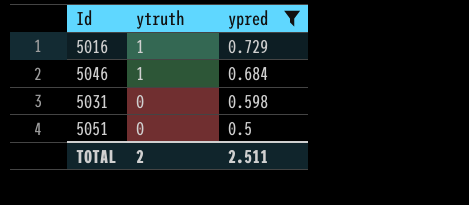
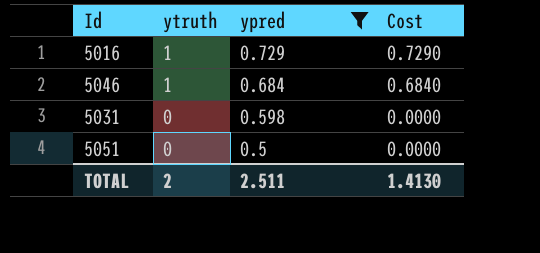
column Cost | formula: none -> [ytruth] * [ypred]

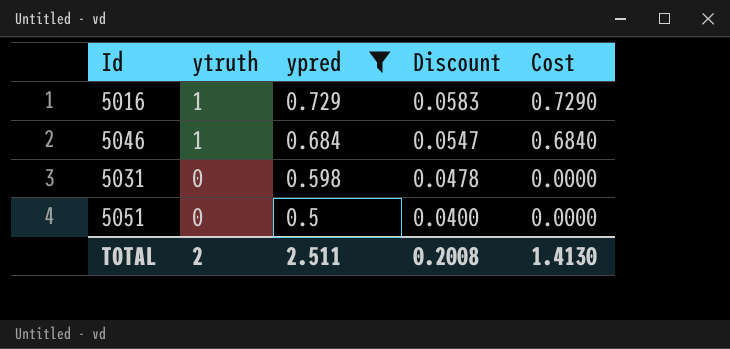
column Discount | formula: none -> [ypred] * 0.08

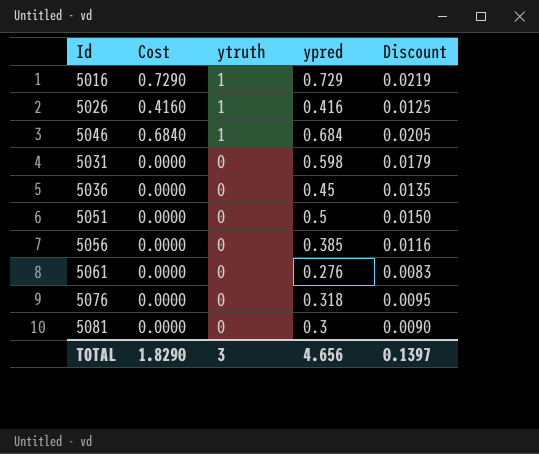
filter: ypred >= 0.5 -> none
column Cost | position: 5 -> 2
column Discount | formula: [ypred] * 0.08 -> [ypred] * 0.03
TOTAL | Cost: 1.4130 -> 1.8290
TOTAL | ytruth: 2 -> 3
TOTAL | ypred: 2.511 -> 4.656
TOTAL | Discount: 0.2008 -> 0.1397

